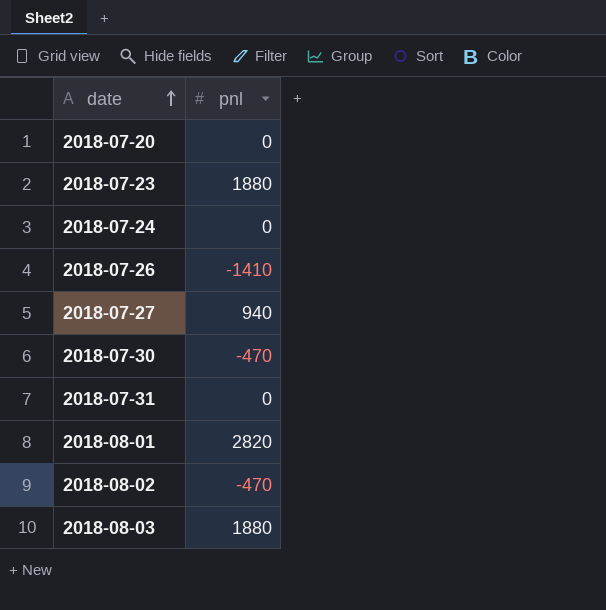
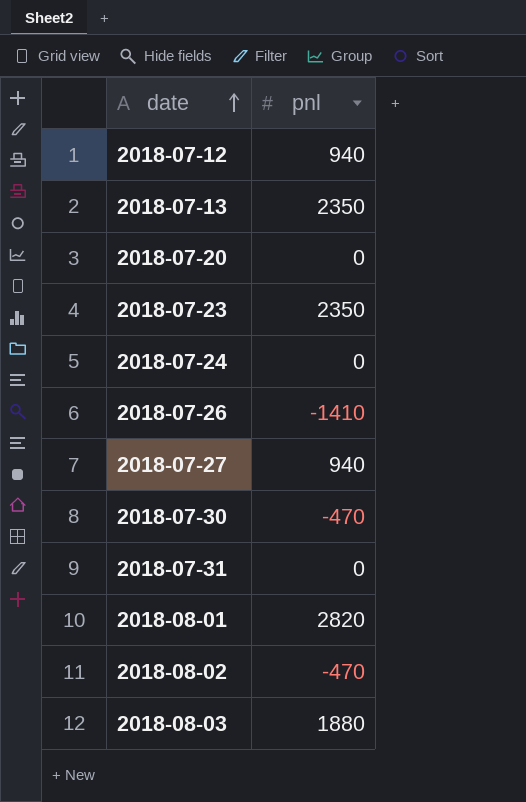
row 2018-07-12: none -> 940
row 2018-07-13: none -> 2350
2018-07-23 | pnl: 1880 -> 2350

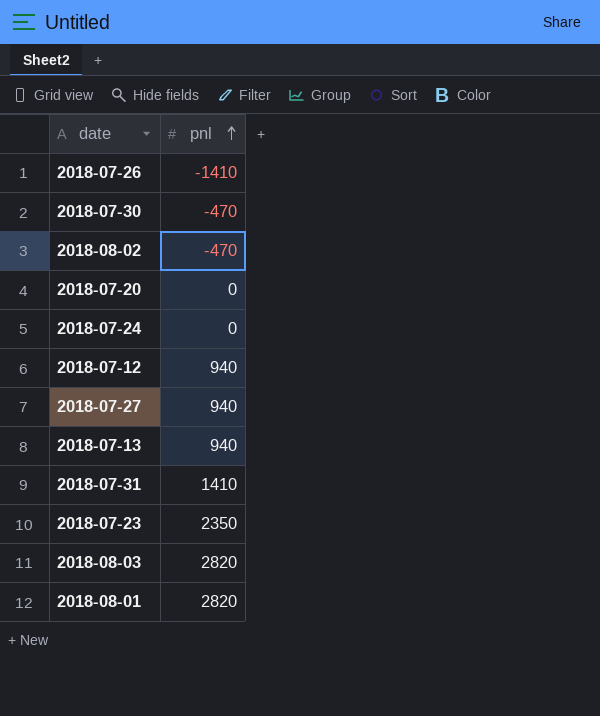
row order: date ascending -> pnl ascending
2018-07-13 | pnl: 2350 -> 940
2018-07-31 | pnl: 0 -> 1410
2018-08-03 | pnl: 1880 -> 2820

